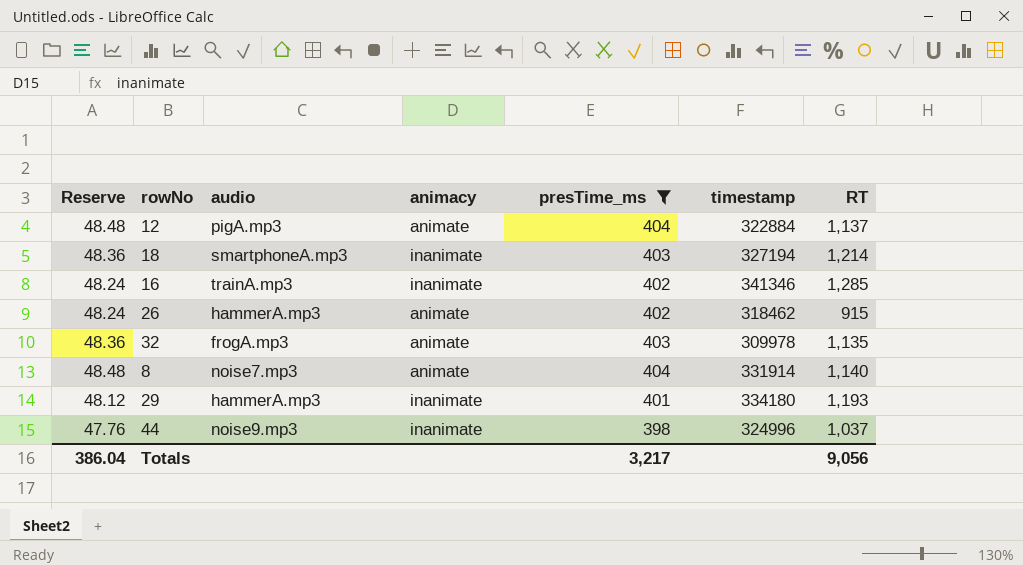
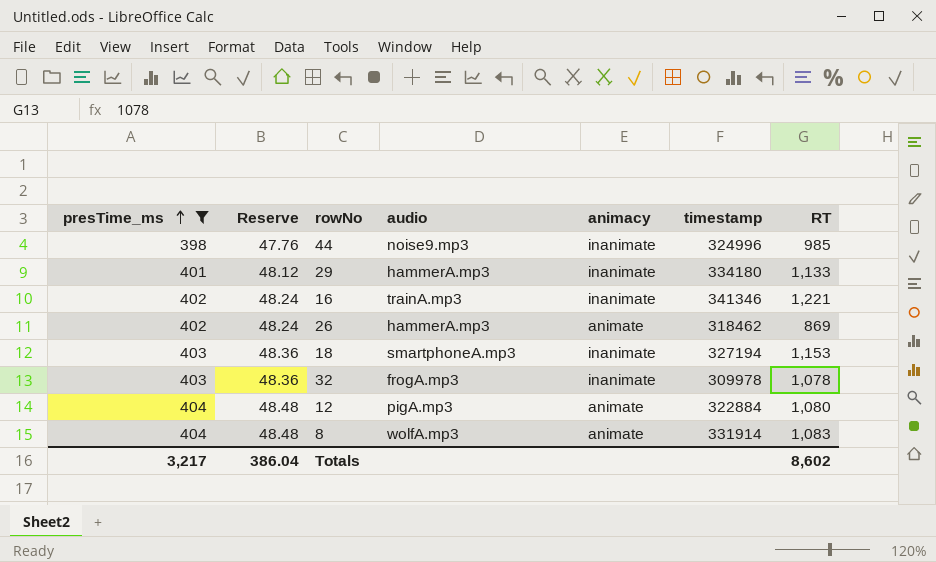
row order: none -> presTime_ms ascending
column presTime_ms | position: 5 -> 1
44 | RT: 1,037 -> 985
29 | RT: 1,193 -> 1,133
16 | RT: 1,285 -> 1,221
26 | RT: 915 -> 869
18 | RT: 1,214 -> 1,153
32 | animacy: animate -> inanimate
32 | RT: 1,135 -> 1,078
12 | RT: 1,137 -> 1,080
8 | audio: noise7.mp3 -> wolfA.mp3
8 | RT: 1,140 -> 1,083
Totals | RT: 9,056 -> 8,602

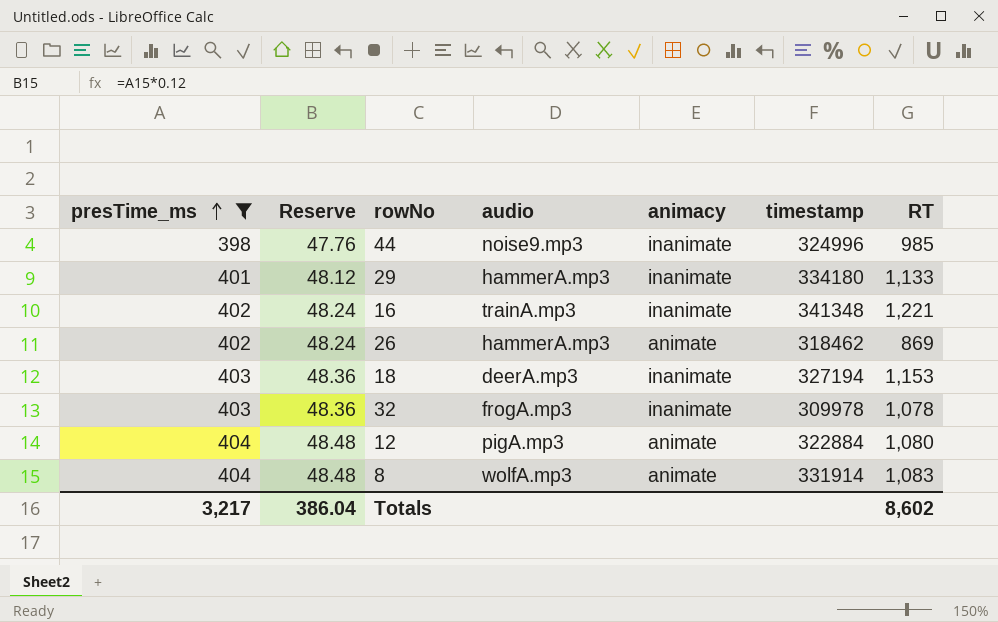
16 | timestamp: 341346 -> 341348
18 | audio: smartphoneA.mp3 -> deerA.mp3

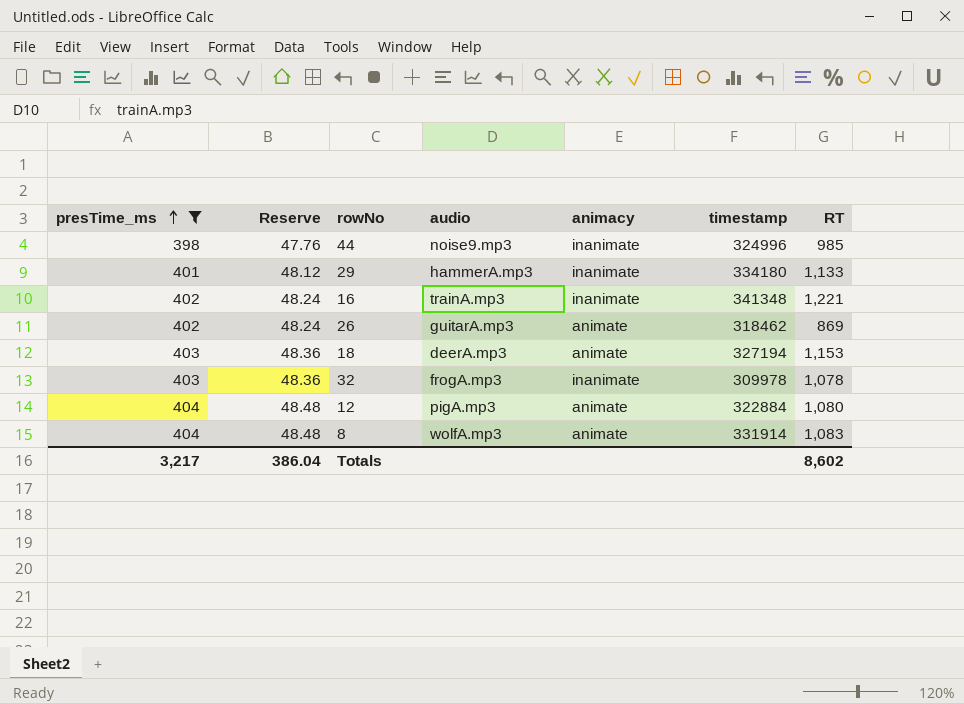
26 | audio: hammerA.mp3 -> guitarA.mp3
18 | animacy: inanimate -> animate

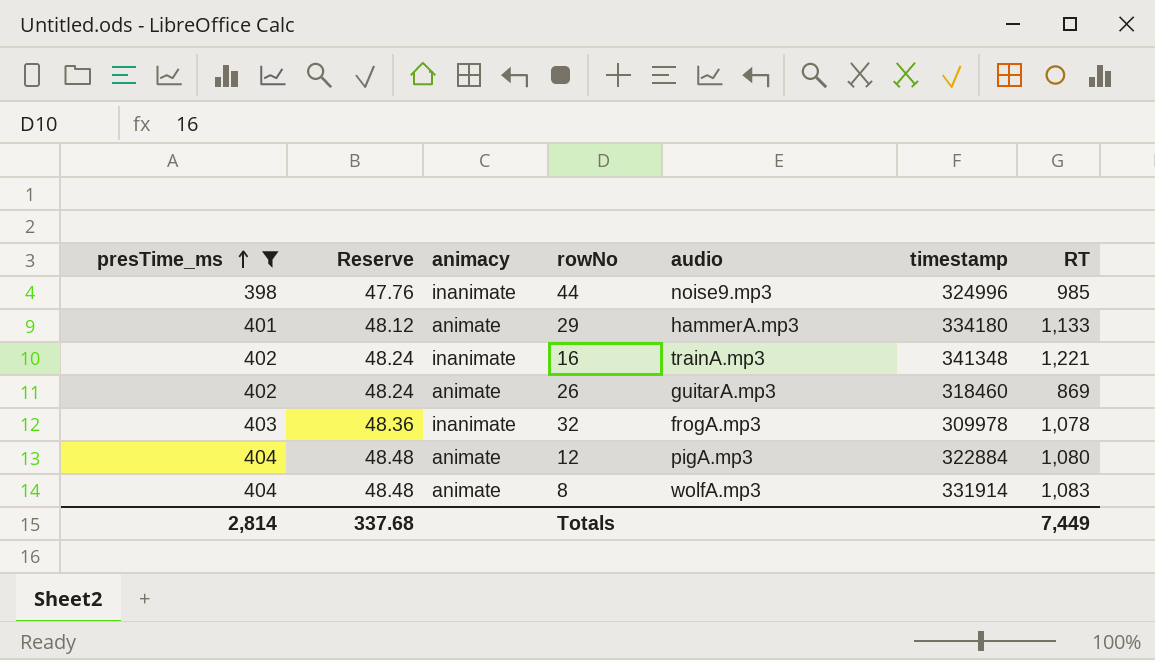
column animacy | position: 5 -> 3
row 18: 403 | 48.36 | deerA.mp3 | animate | 327194 | 1,153 -> none
29 | animacy: inanimate -> animate
26 | timestamp: 318462 -> 318460
Totals | presTime_ms: 3,217 -> 2,814
Totals | Reserve: 386.04 -> 337.68
Totals | RT: 8,602 -> 7,449

